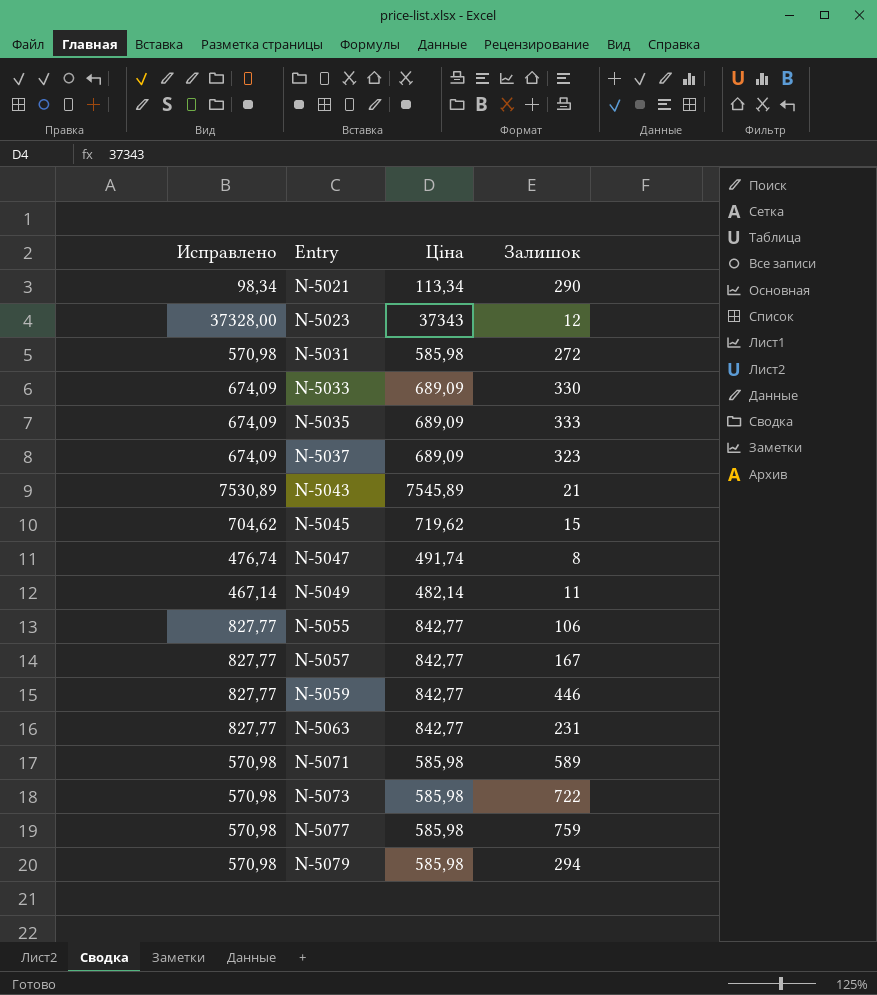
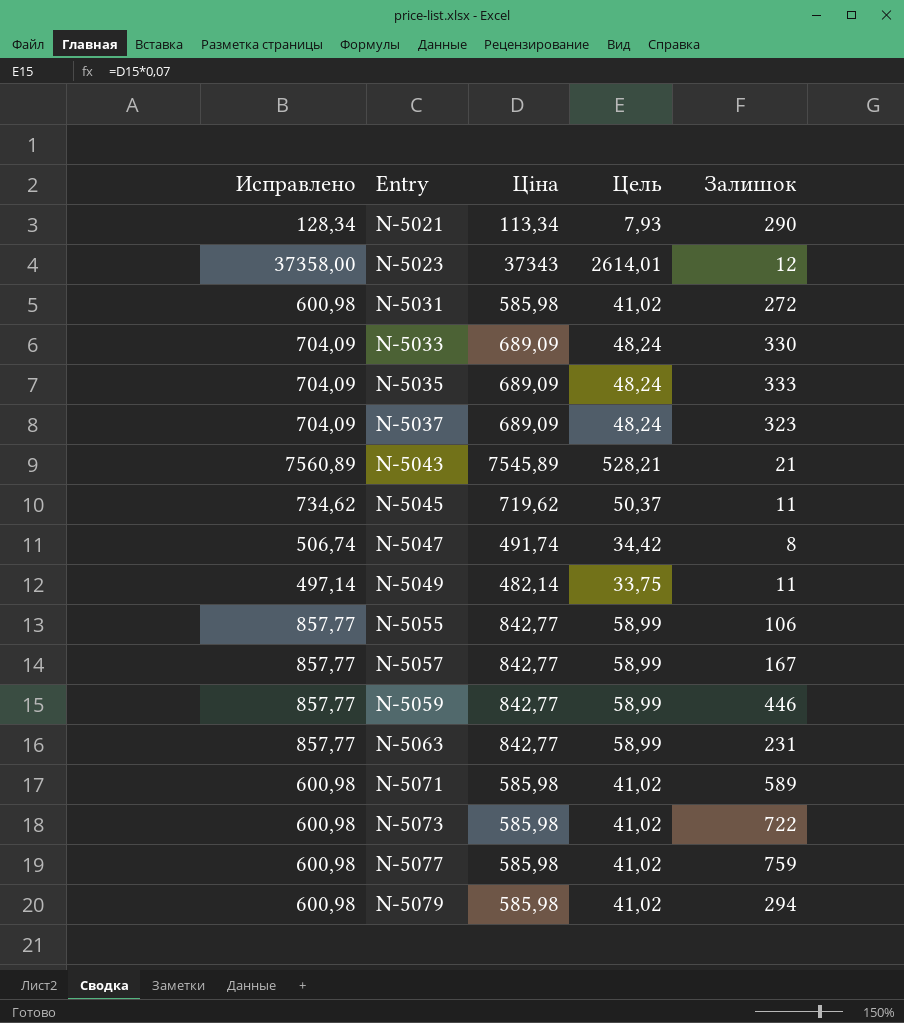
column Исправлено | formula: [Ціна] - 15 -> [Ціна] + 15
column Цель | formula: none -> [Ціна] * 0,07
N-5045 | Залишок: 15 -> 11

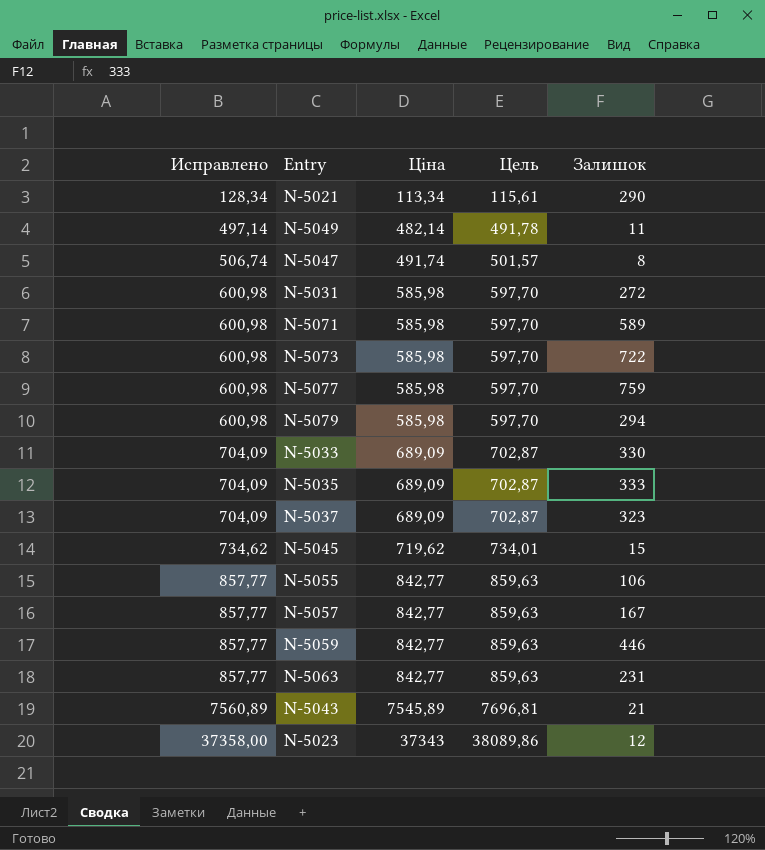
row order: Entry ascending -> Исправлено ascending
column Цель | formula: [Ціна] * 0,07 -> [Ціна] * 1,02
N-5045 | Залишок: 11 -> 15

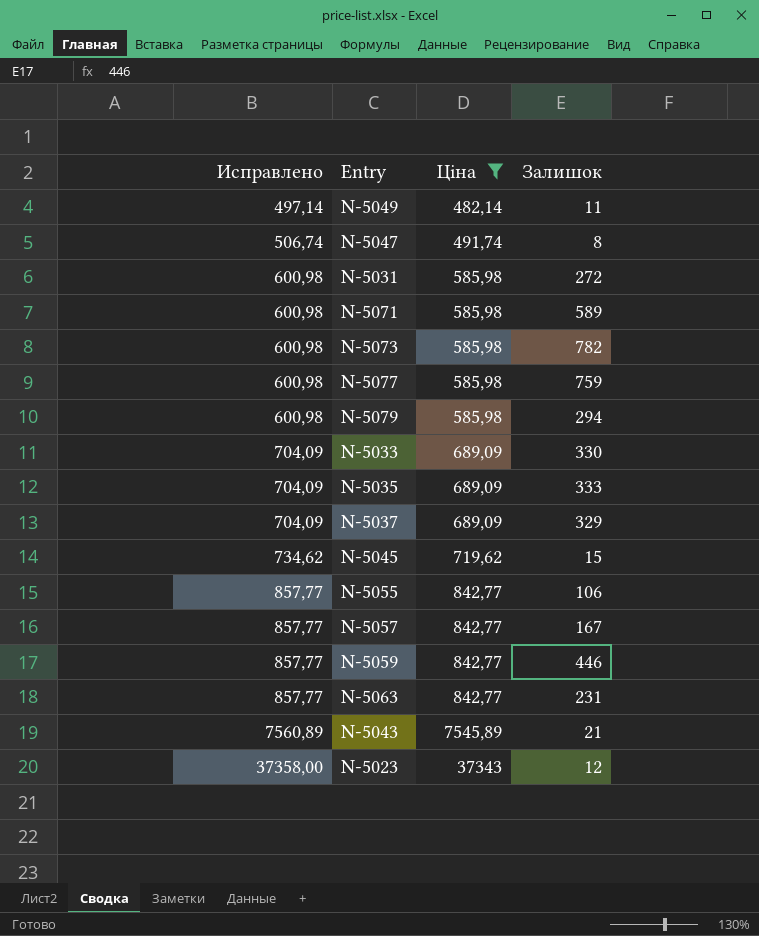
filter: none -> Ціна != 113,34
column Цель | formula: [Ціна] * 1,02 -> none
N-5073 | Залишок: 722 -> 782
N-5037 | Залишок: 323 -> 329

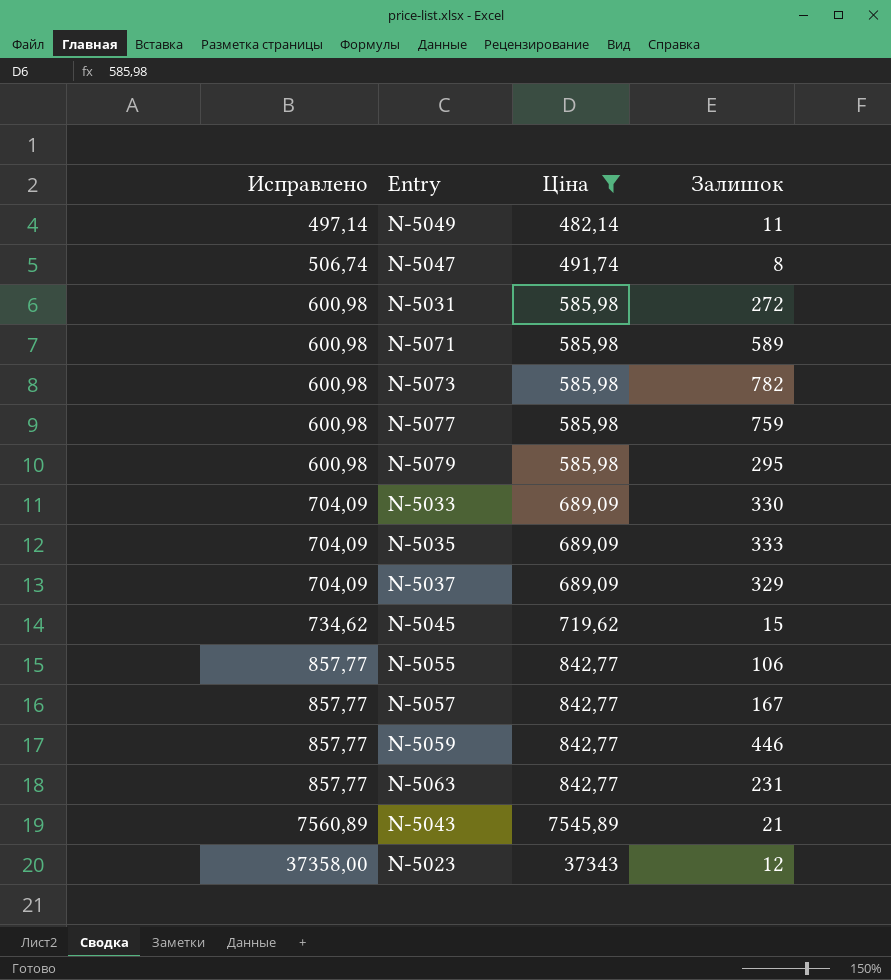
N-5079 | Залишок: 294 -> 295

